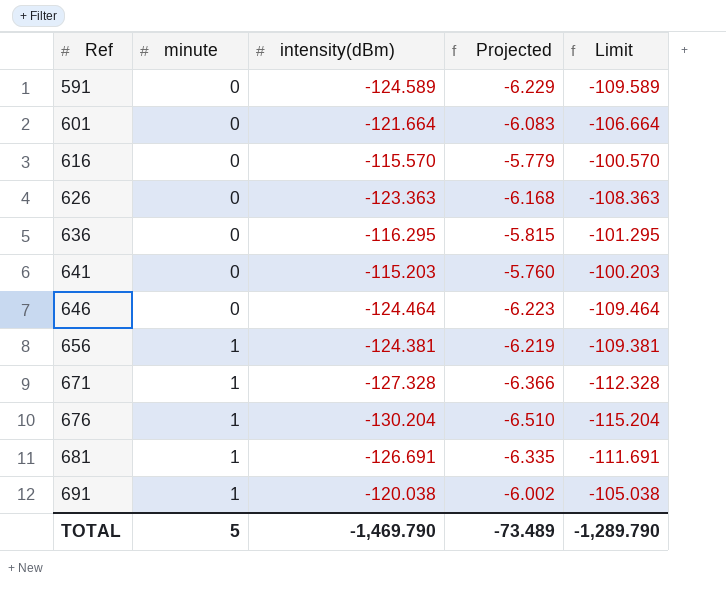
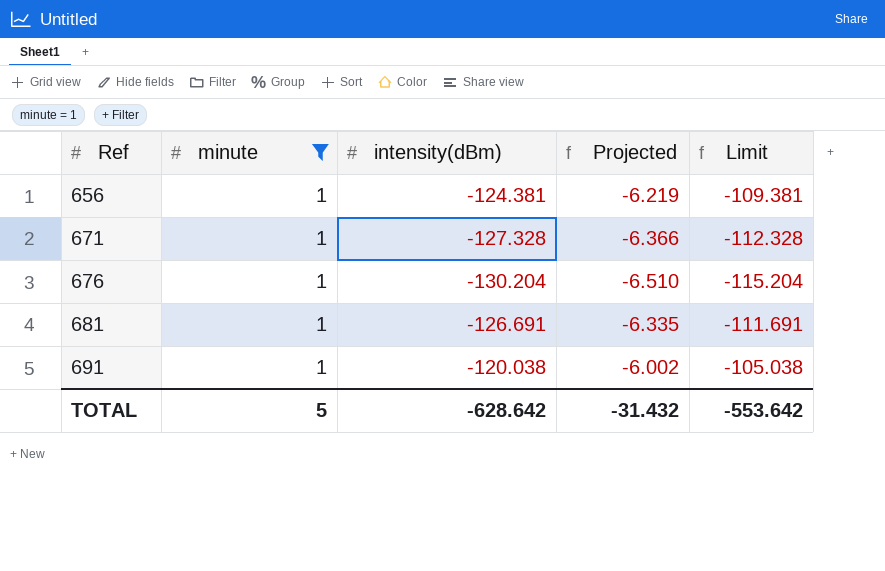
filter: none -> minute = 1
TOTAL | intensity(dBm): -1,469.790 -> -628.642
TOTAL | Projected: -73.489 -> -31.432
TOTAL | Limit: -1,289.790 -> -553.642

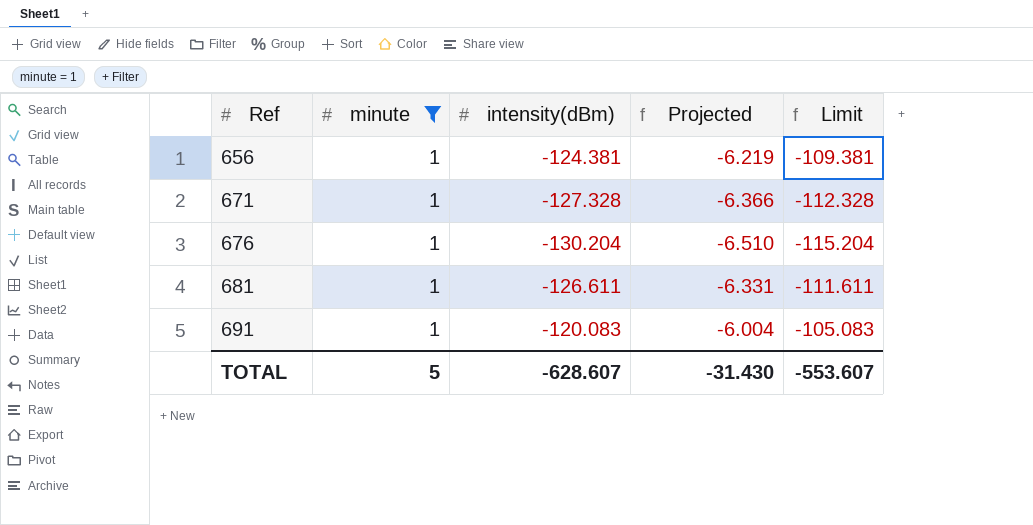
681 | intensity(dBm): -126.691 -> -126.611
681 | Projected: -6.335 -> -6.331
681 | Limit: -111.691 -> -111.611
691 | intensity(dBm): -120.038 -> -120.083
691 | Projected: -6.002 -> -6.004
691 | Limit: -105.038 -> -105.083
TOTAL | intensity(dBm): -628.642 -> -628.607
TOTAL | Projected: -31.432 -> -31.430
TOTAL | Limit: -553.642 -> -553.607

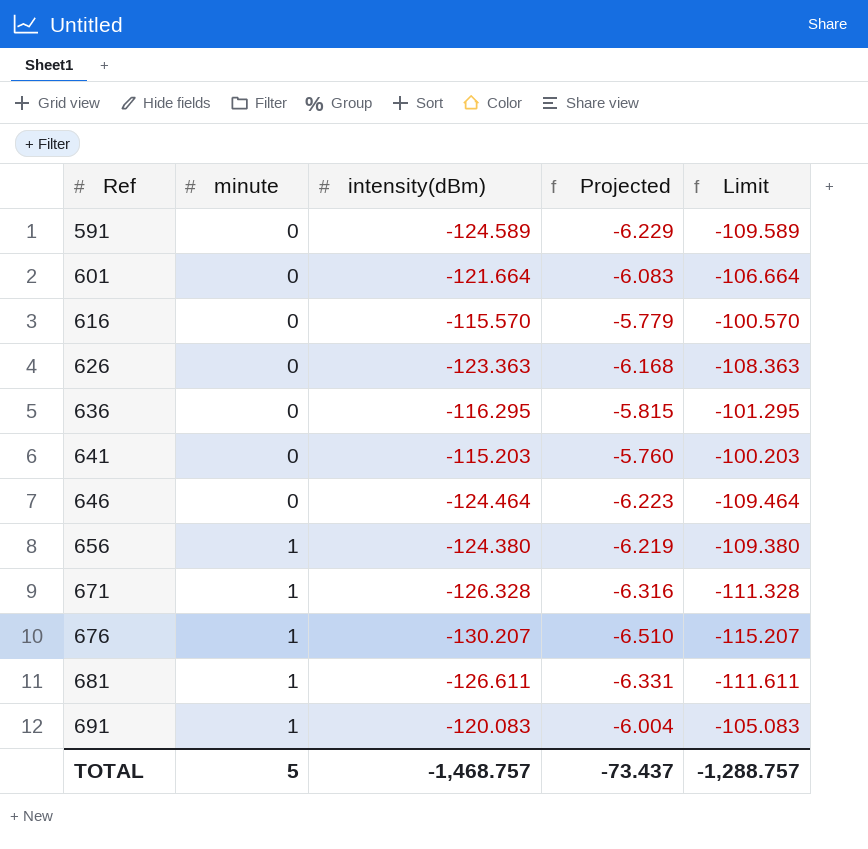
filter: minute = 1 -> none
656 | intensity(dBm): -124.381 -> -124.380
656 | Limit: -109.381 -> -109.380
671 | intensity(dBm): -127.328 -> -126.328
671 | Projected: -6.366 -> -6.316
671 | Limit: -112.328 -> -111.328
676 | intensity(dBm): -130.204 -> -130.207
676 | Limit: -115.204 -> -115.207
TOTAL | intensity(dBm): -628.607 -> -1,468.757
TOTAL | Projected: -31.430 -> -73.437
TOTAL | Limit: -553.607 -> -1,288.757

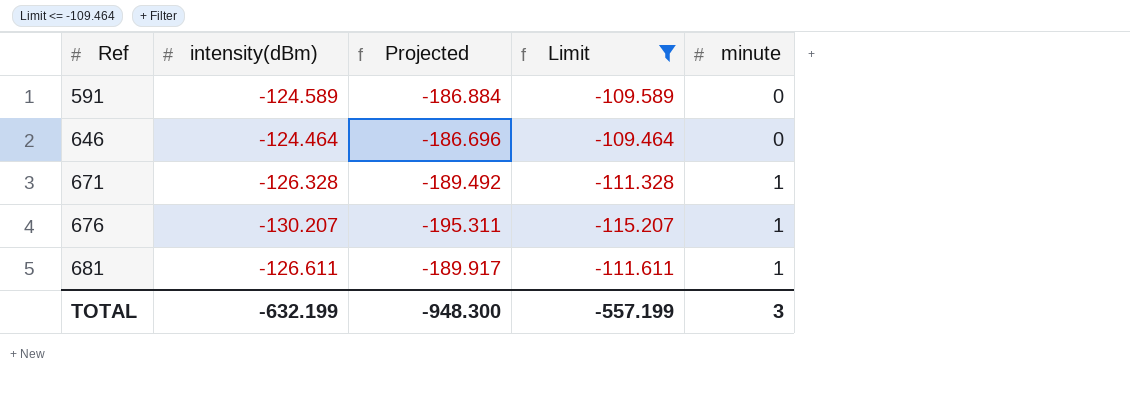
filter: none -> Limit <= -109.464
column Projected | formula: [intensity(dBm)] * 0.05 -> [intensity(dBm)] * 1.5
column minute | position: 2 -> 5
TOTAL | intensity(dBm): -1,468.757 -> -632.199
TOTAL | Projected: -73.437 -> -948.300
TOTAL | Limit: -1,288.757 -> -557.199
TOTAL | minute: 5 -> 3

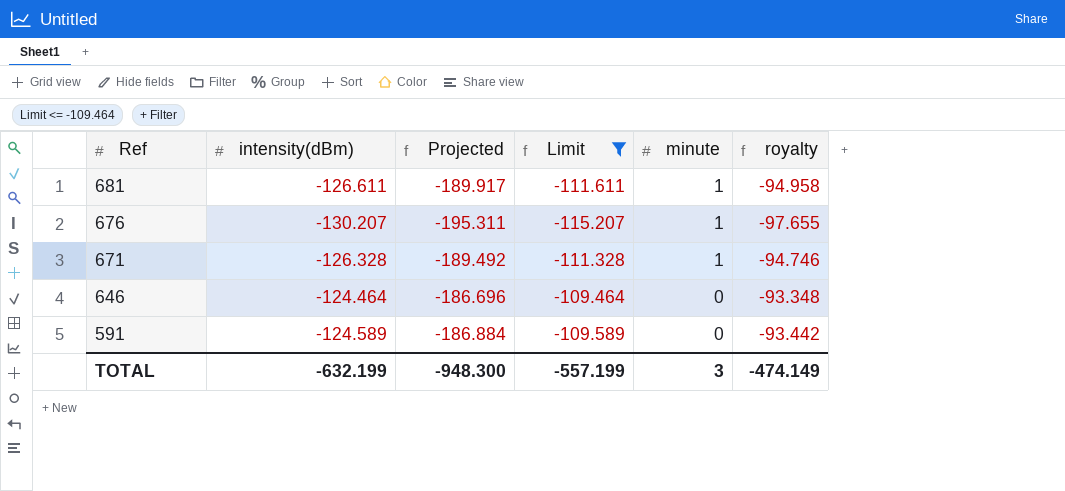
row order: Ref ascending -> Ref descending
column royalty | formula: none -> [intensity(dBm)] * 0.75

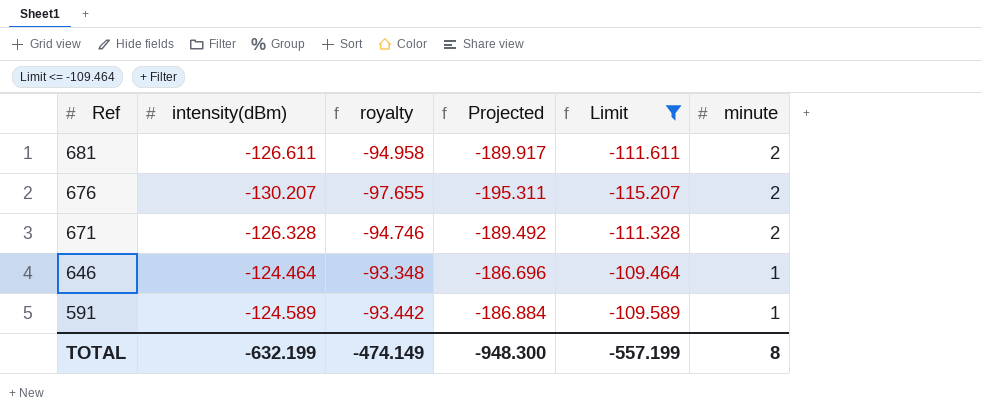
column royalty | position: 6 -> 3
681 | minute: 1 -> 2
676 | minute: 1 -> 2
671 | minute: 1 -> 2
646 | minute: 0 -> 1
591 | minute: 0 -> 1
TOTAL | minute: 3 -> 8

